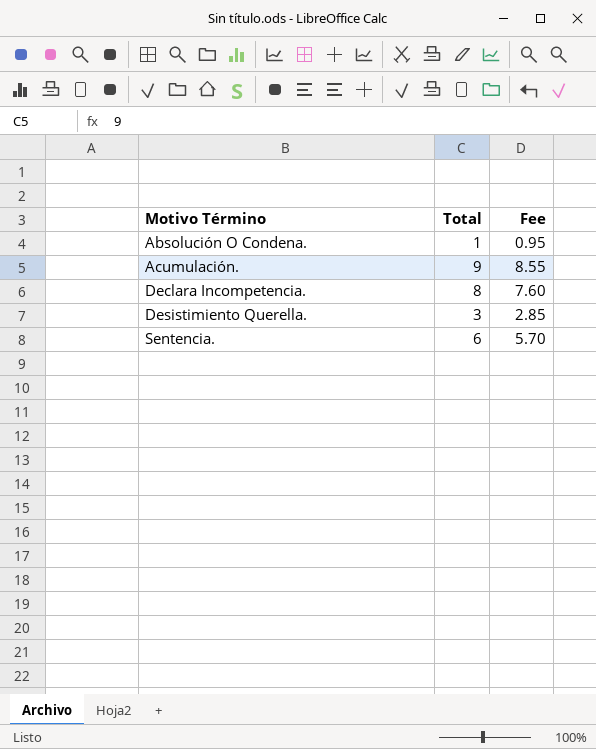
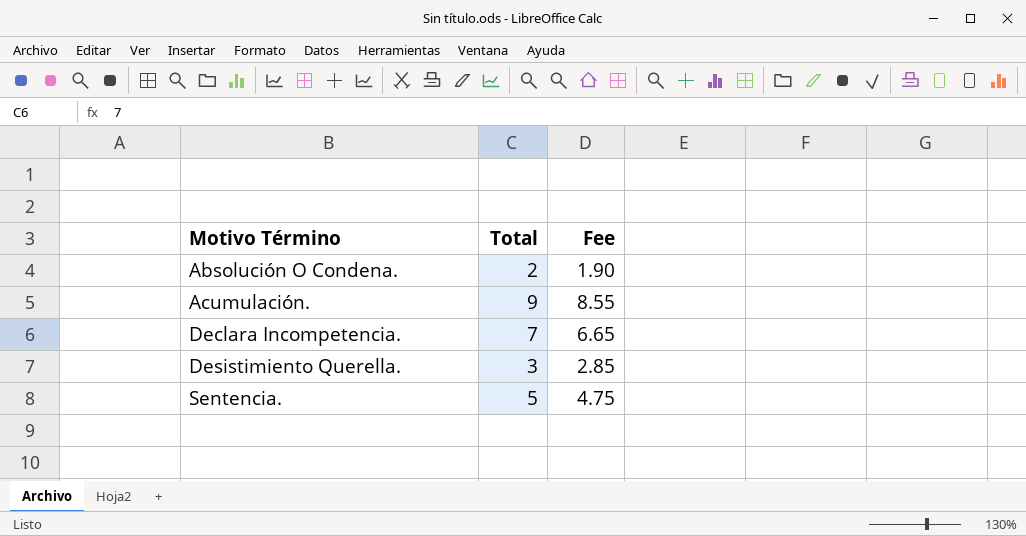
Absolución O Condena. | Total: 1 -> 2
Absolución O Condena. | Fee: 0.95 -> 1.90
Declara Incompetencia. | Total: 8 -> 7
Declara Incompetencia. | Fee: 7.60 -> 6.65
Sentencia. | Total: 6 -> 5
Sentencia. | Fee: 5.70 -> 4.75

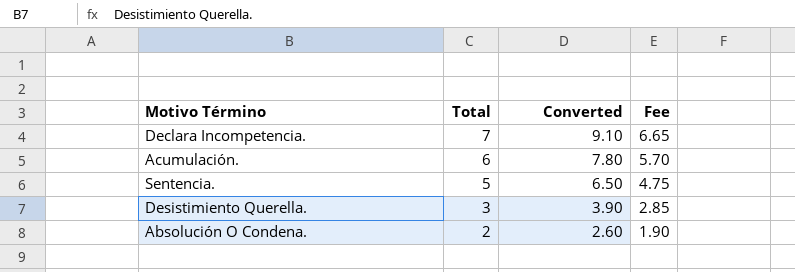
row order: Motivo Término ascending -> Total descending
column Converted | formula: none -> [Total] * 1.3
Acumulación. | Total: 9 -> 6
Acumulación. | Fee: 8.55 -> 5.70

